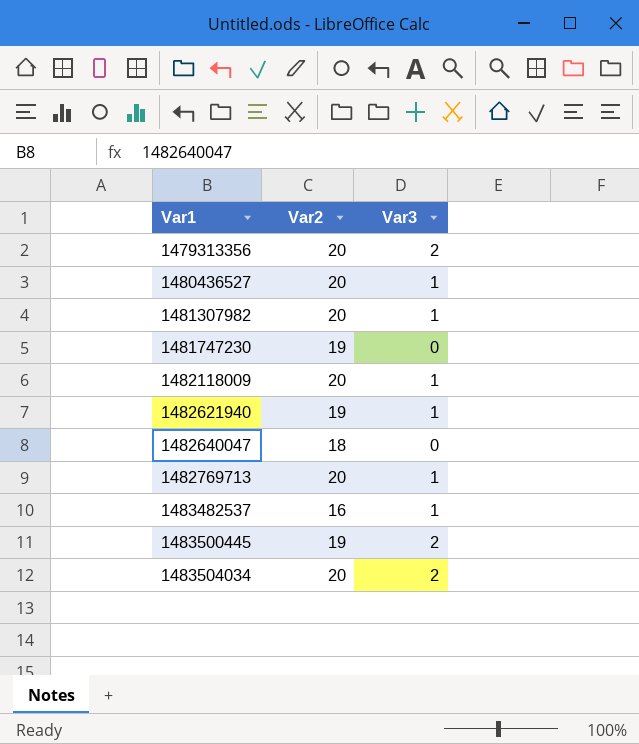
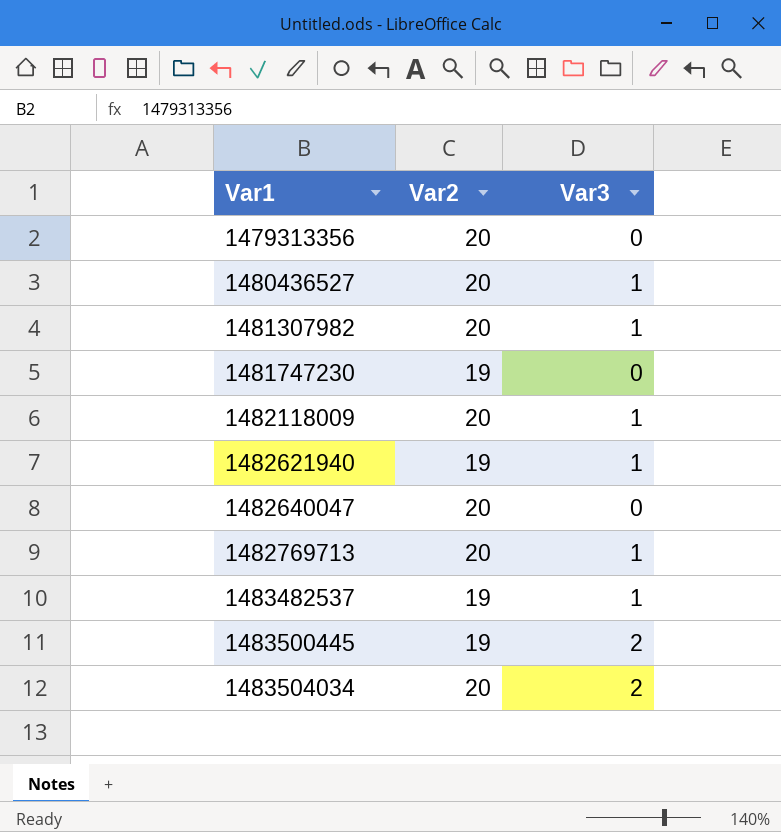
1479313356 | Var3: 2 -> 0
1482640047 | Var2: 18 -> 20
1483482537 | Var2: 16 -> 19

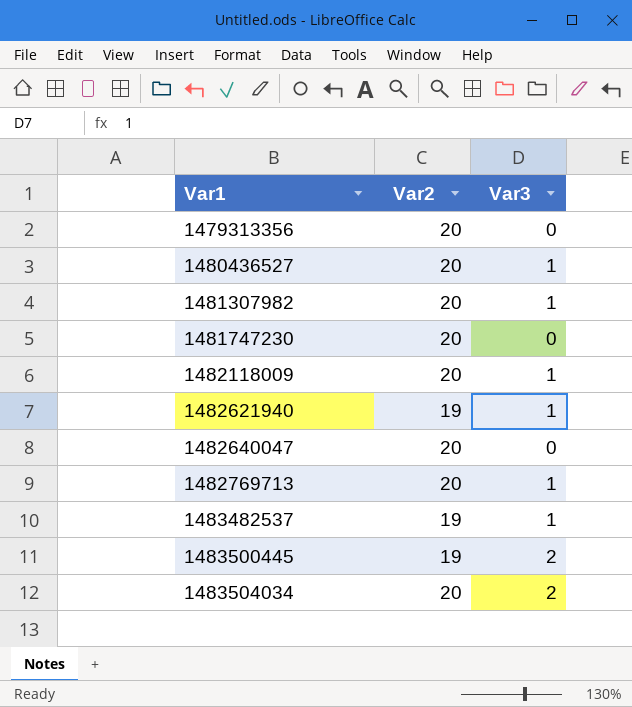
1481747230 | Var2: 19 -> 20

